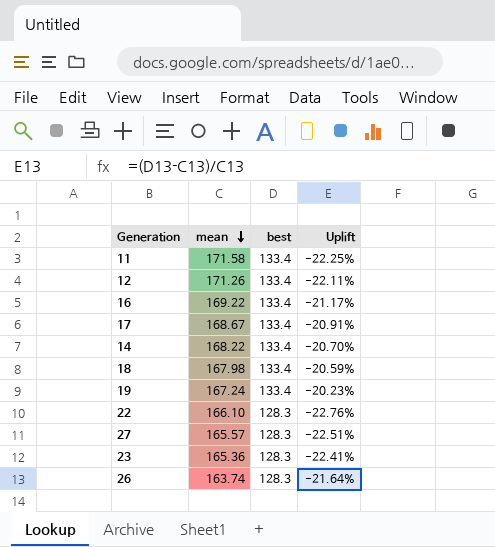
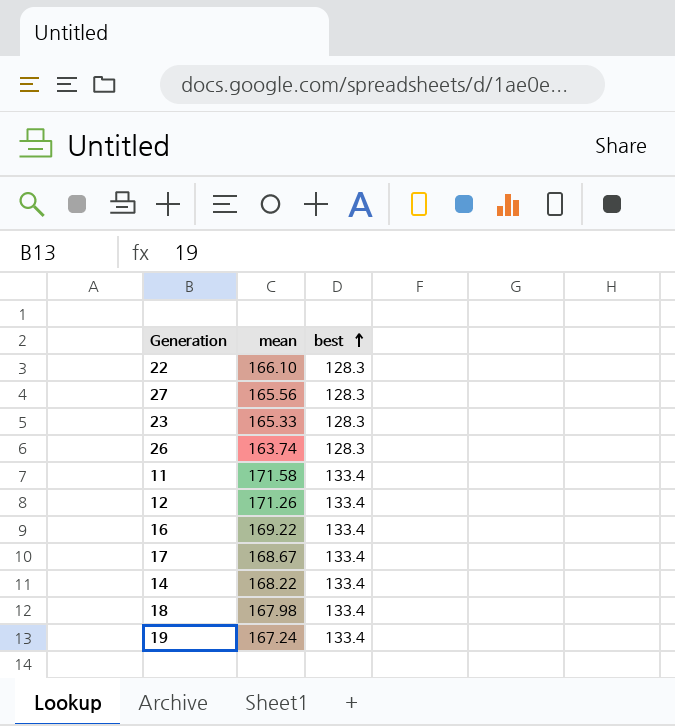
row order: mean descending -> best ascending
column Uplift | formula: ([best] - [mean]) / [mean] -> none
27 | mean: 165.57 -> 165.56
23 | mean: 165.36 -> 165.33

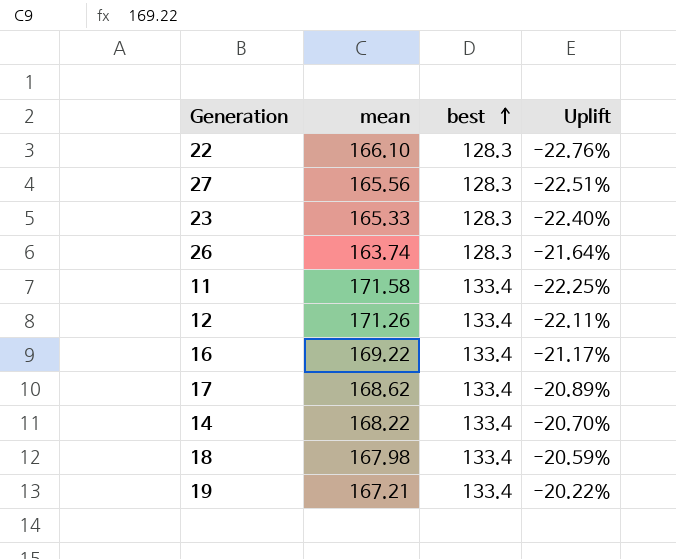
column Uplift | formula: none -> ([best] - [mean]) / [mean]
17 | mean: 168.67 -> 168.62
19 | mean: 167.24 -> 167.21

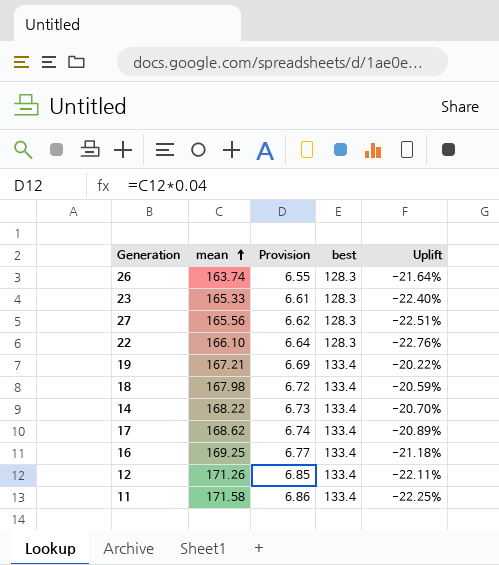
row order: best ascending -> mean ascending
column Provision | formula: none -> [mean] * 0.04
16 | mean: 169.22 -> 169.25
16 | Uplift: -21.17% -> -21.18%

